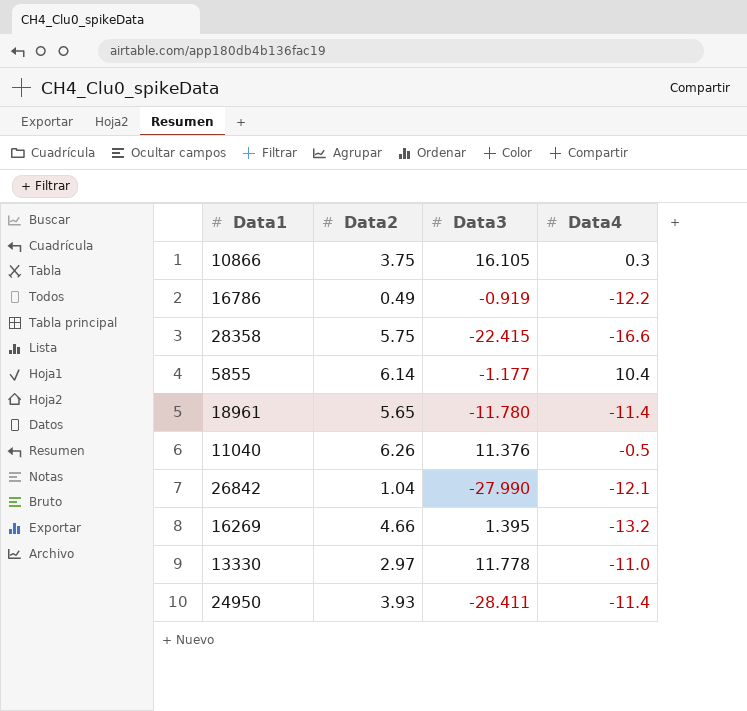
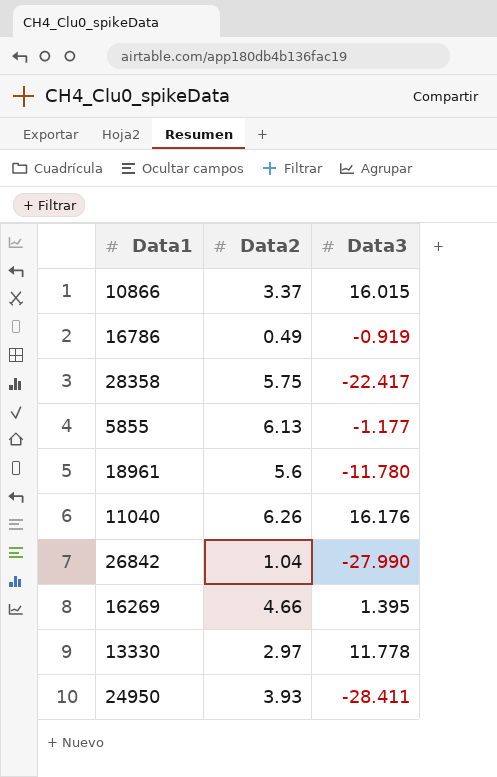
column Data4 | position: 4 -> none
10866 | Data2: 3.75 -> 3.37
10866 | Data3: 16.105 -> 16.015
28358 | Data3: -22.415 -> -22.417
5855 | Data2: 6.14 -> 6.13
18961 | Data2: 5.65 -> 5.6
11040 | Data3: 11.376 -> 16.176

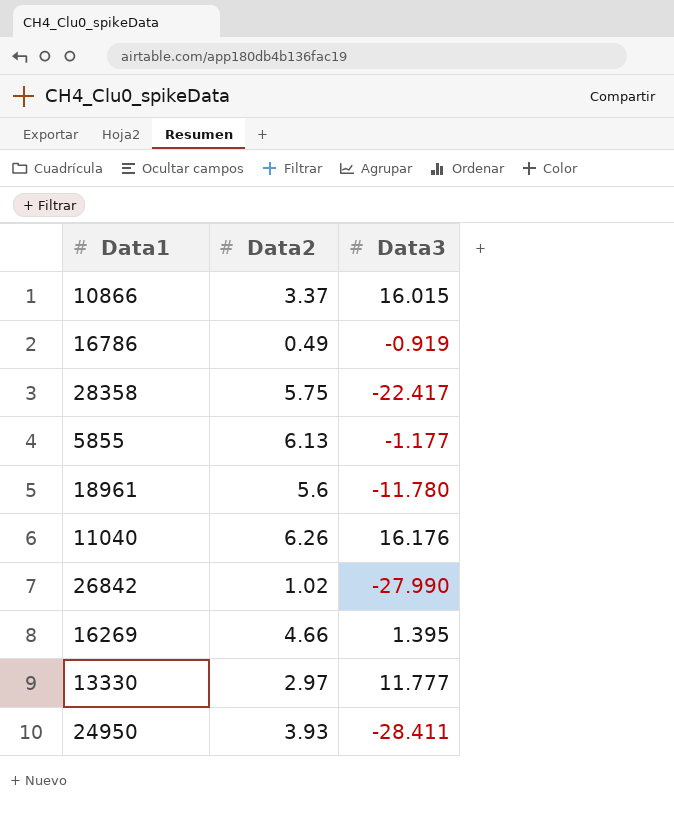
26842 | Data2: 1.04 -> 1.02
13330 | Data3: 11.778 -> 11.777

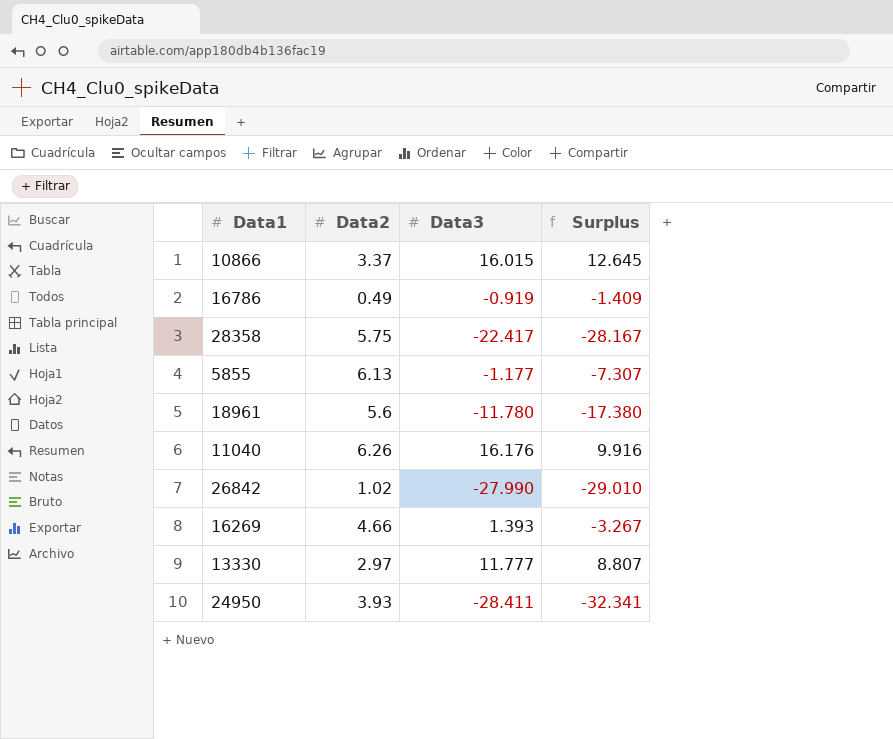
column Surplus | formula: none -> [Data3] - [Data2]
16269 | Data3: 1.395 -> 1.393

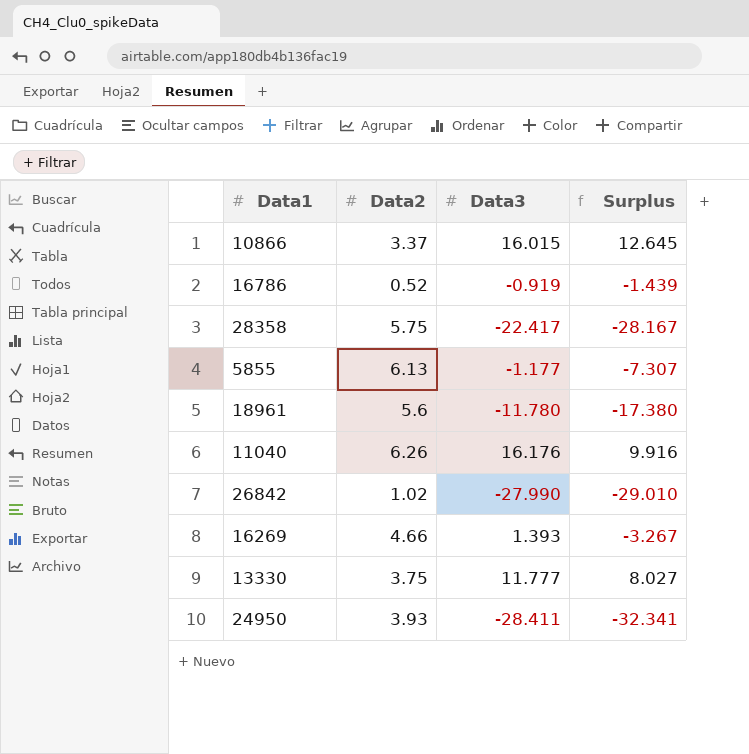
16786 | Data2: 0.49 -> 0.52
16786 | Surplus: -1.409 -> -1.439
13330 | Data2: 2.97 -> 3.75
13330 | Surplus: 8.807 -> 8.027

